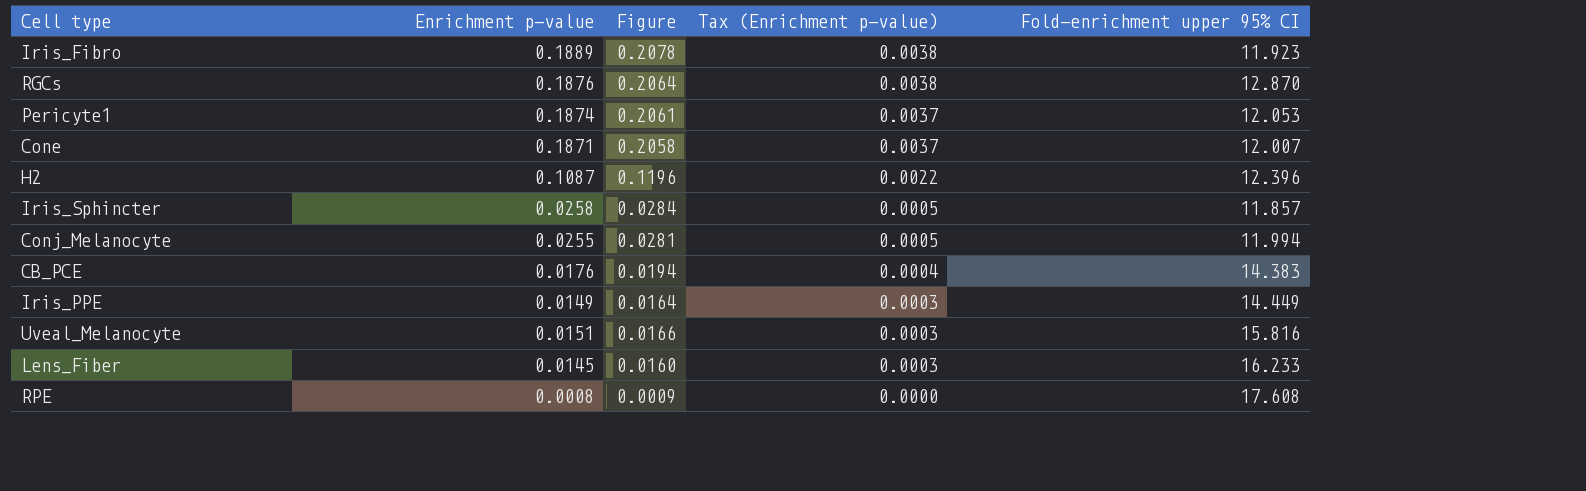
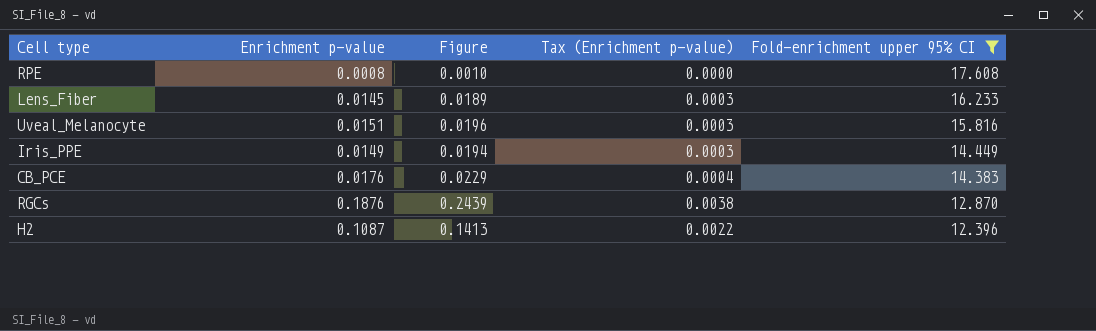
filter: none -> Fold-enrichment upper 95% CI >= 12.396
row order: Tax (Enrichment p-value) descending -> Fold-enrichment upper 95% CI descending
column Figure | formula: [Enrichment p-value] * 1.1 -> [Enrichment p-value] * 1.3

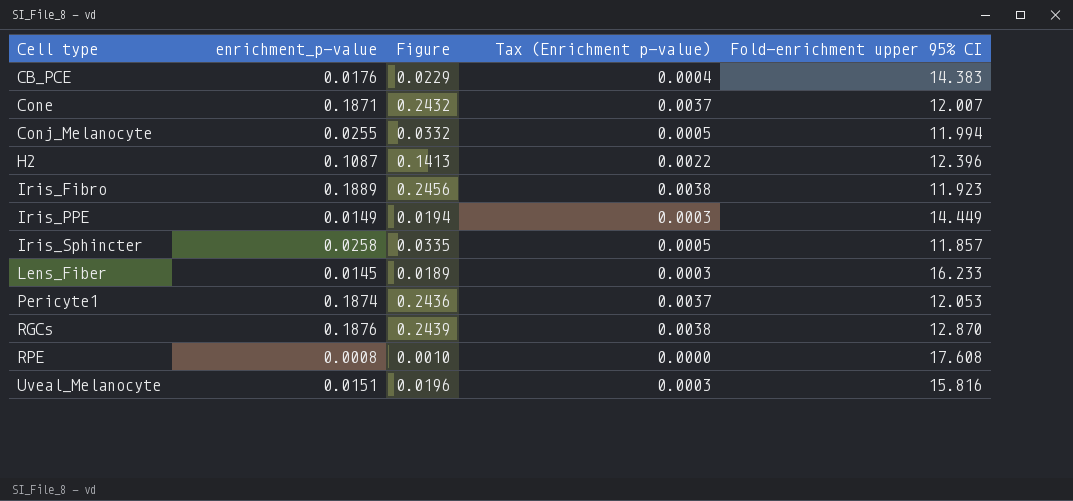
filter: Fold-enrichment upper 95% CI >= 12.396 -> none
row order: Fold-enrichment upper 95% CI descending -> Cell type ascending
column name: Enrichment p-value -> enrichment_p-value

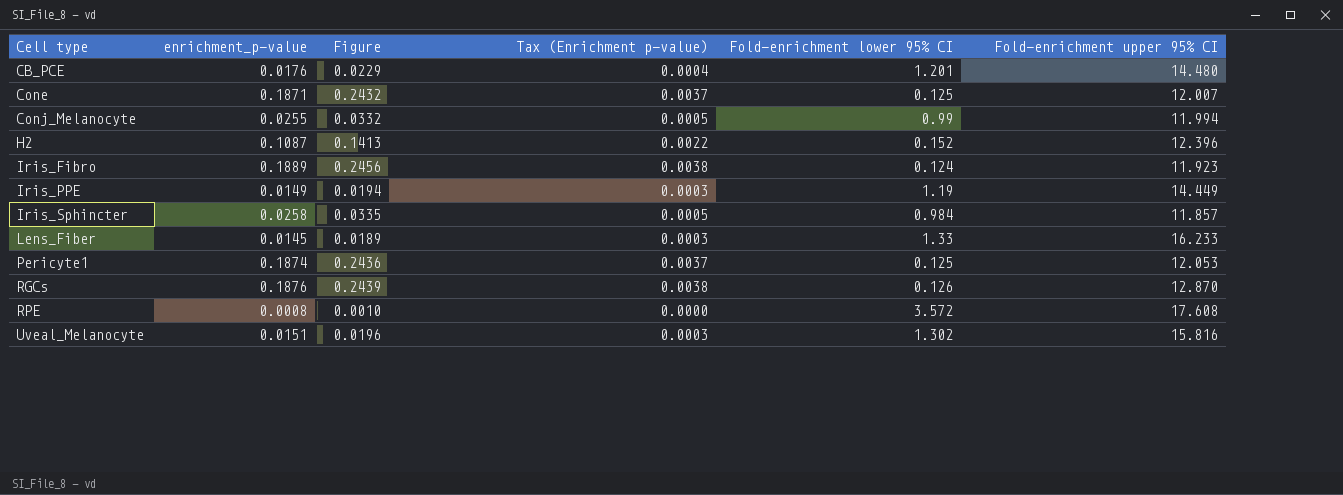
column Fold-enrichment lower 95% CI | position: none -> 5
CB_PCE | Fold-enrichment upper 95% CI: 14.383 -> 14.480

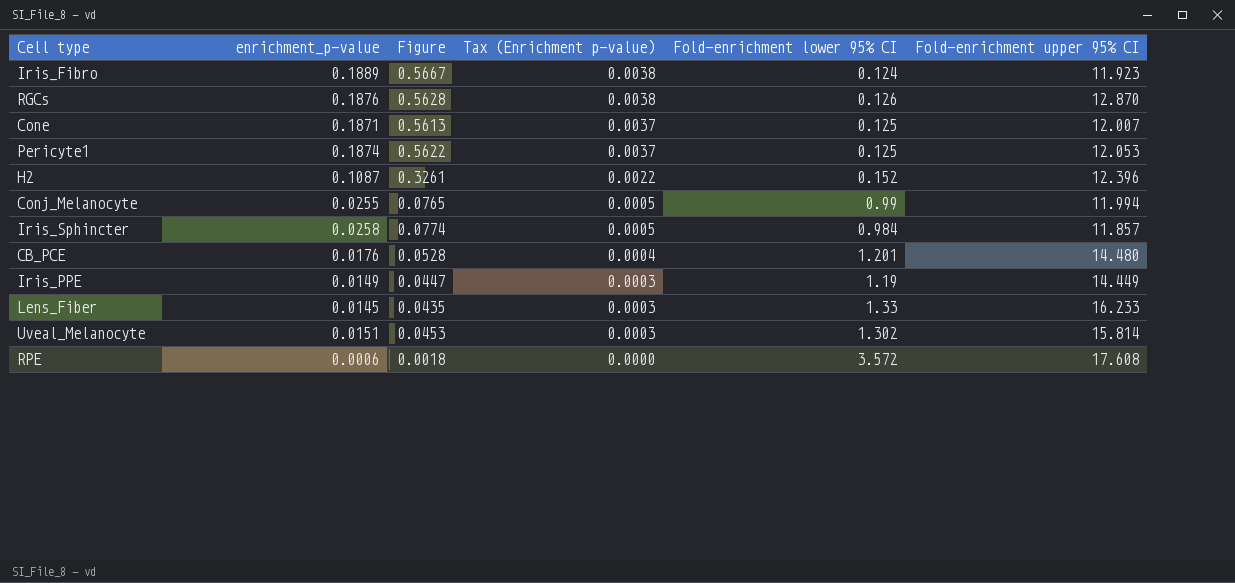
row order: Cell type ascending -> Tax (Enrichment p-value) descending
column Figure | formula: [enrichment_p-value] * 1.3 -> [enrichment_p-value] * 3
Uveal_Melanocyte | Fold-enrichment upper 95% CI: 15.816 -> 15.814
RPE | enrichment_p-value: 0.0008 -> 0.0006

